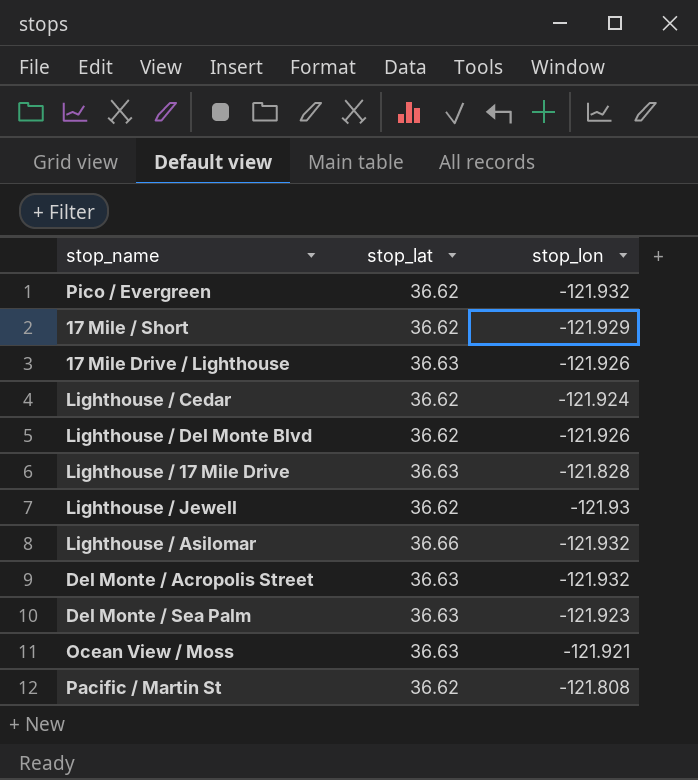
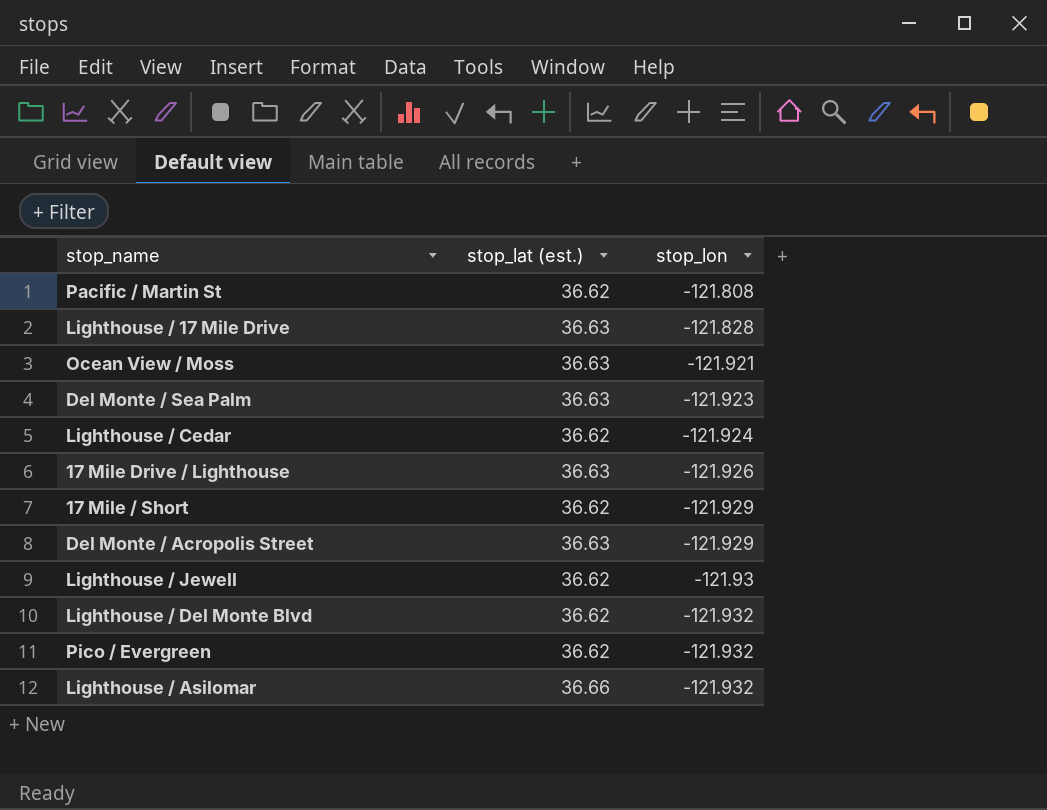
row order: none -> stop_lon descending
column name: stop_lat -> stop_lat (est.)
Del Monte / Acropolis Street | stop_lon: -121.932 -> -121.929
Lighthouse / Del Monte Blvd | stop_lon: -121.926 -> -121.932

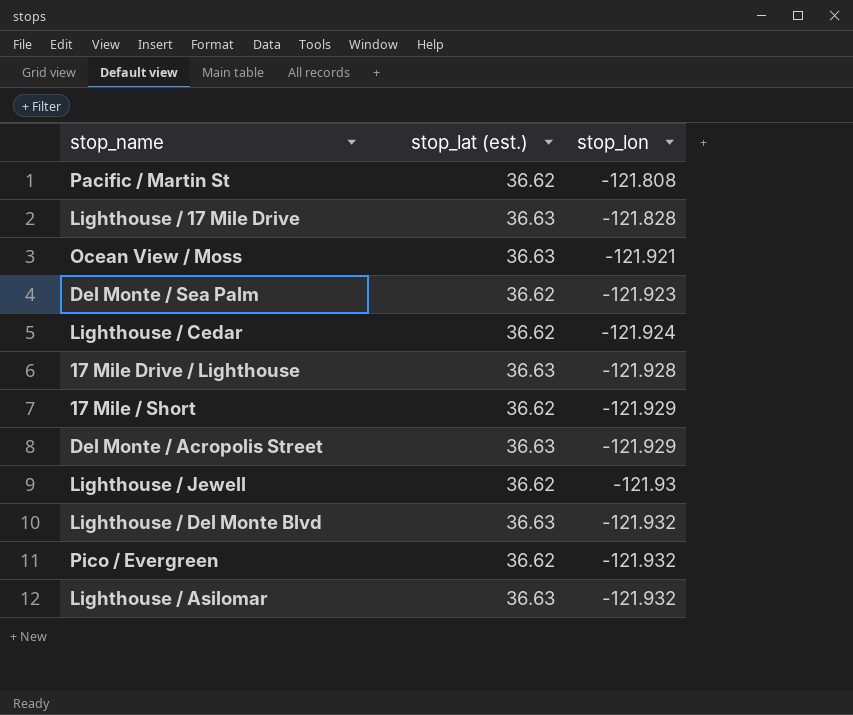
Del Monte / Sea Palm | stop_lat (est.): 36.63 -> 36.62
17 Mile Drive / Lighthouse | stop_lon: -121.926 -> -121.928
Lighthouse / Del Monte Blvd | stop_lat (est.): 36.62 -> 36.63
Lighthouse / Asilomar | stop_lat (est.): 36.66 -> 36.63

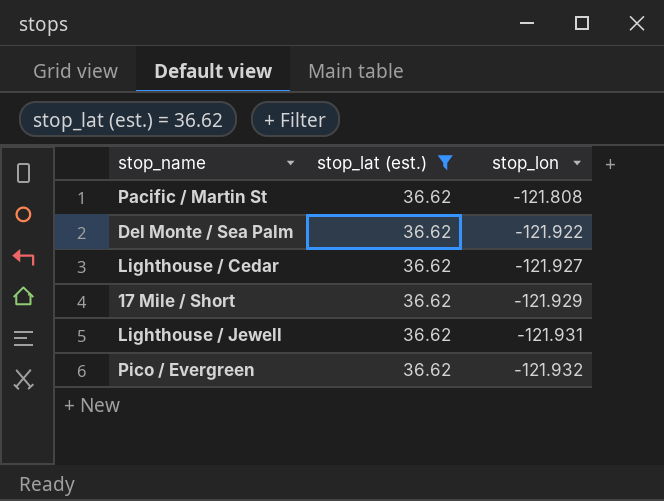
filter: none -> stop_lat (est.) = 36.62
Del Monte / Sea Palm | stop_lon: -121.923 -> -121.922
Lighthouse / Cedar | stop_lon: -121.924 -> -121.927
Lighthouse / Jewell | stop_lon: -121.93 -> -121.931

